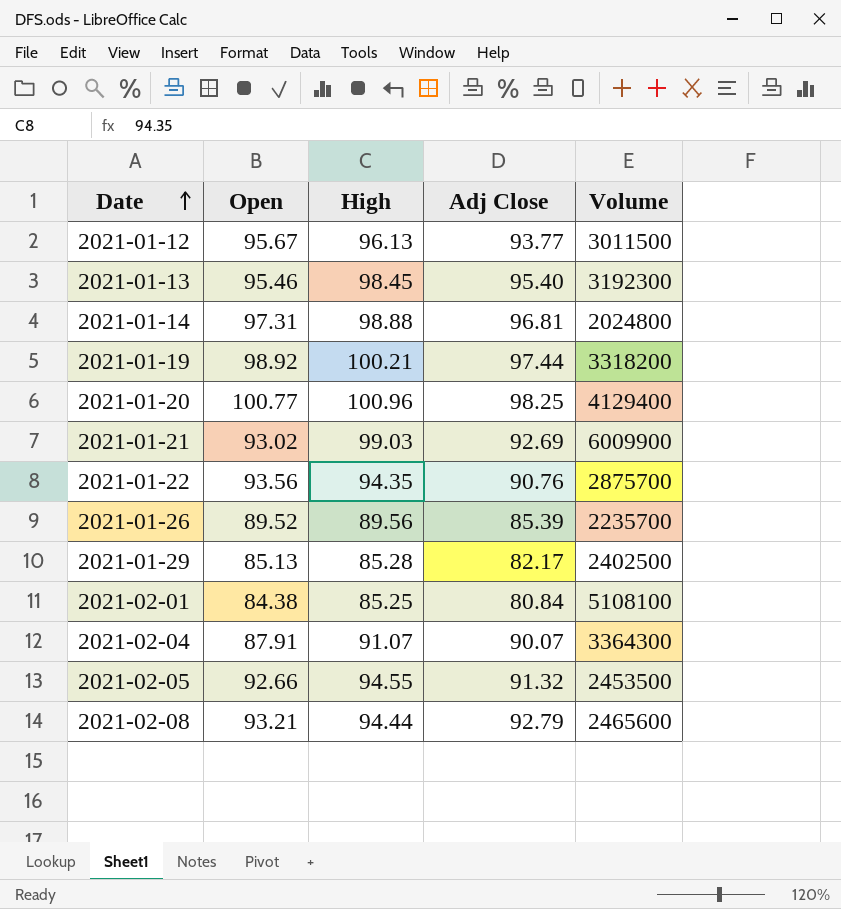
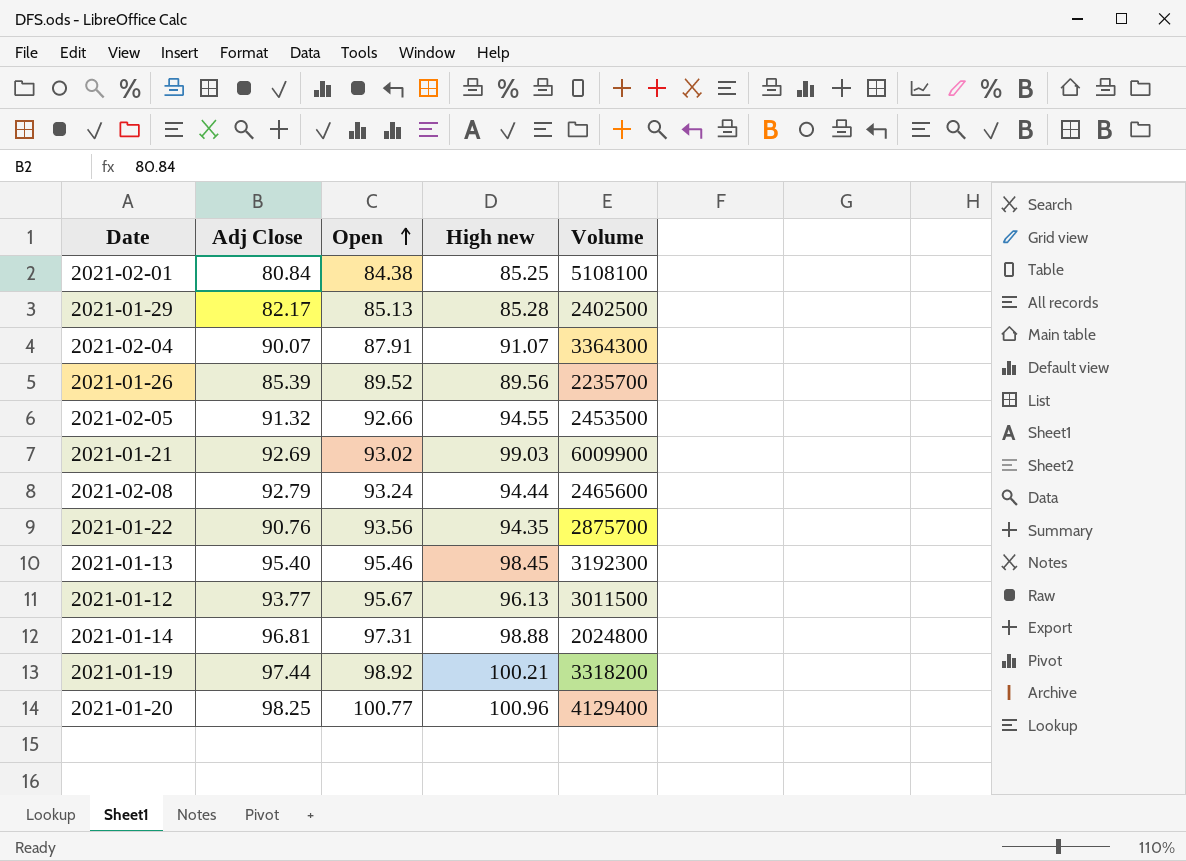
row order: Date ascending -> Open ascending
column Adj Close | position: 4 -> 2
column name: High -> High new
2021-02-08 | Open: 93.21 -> 93.24

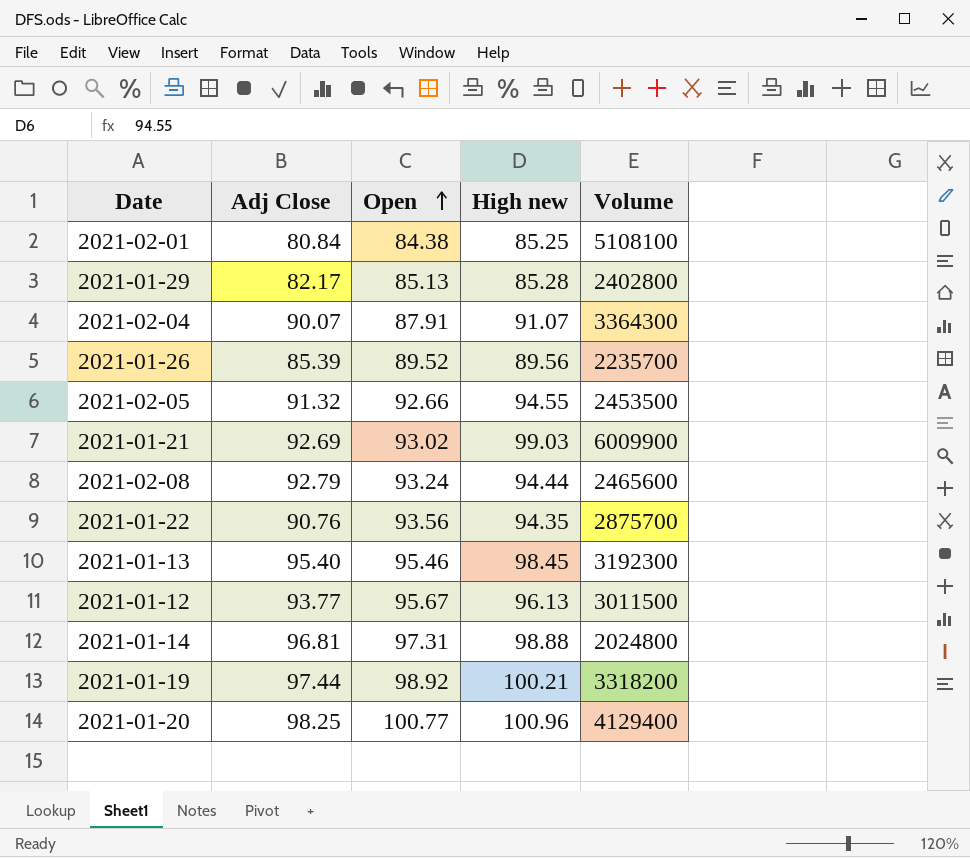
2021-01-29 | Volume: 2402500 -> 2402800

